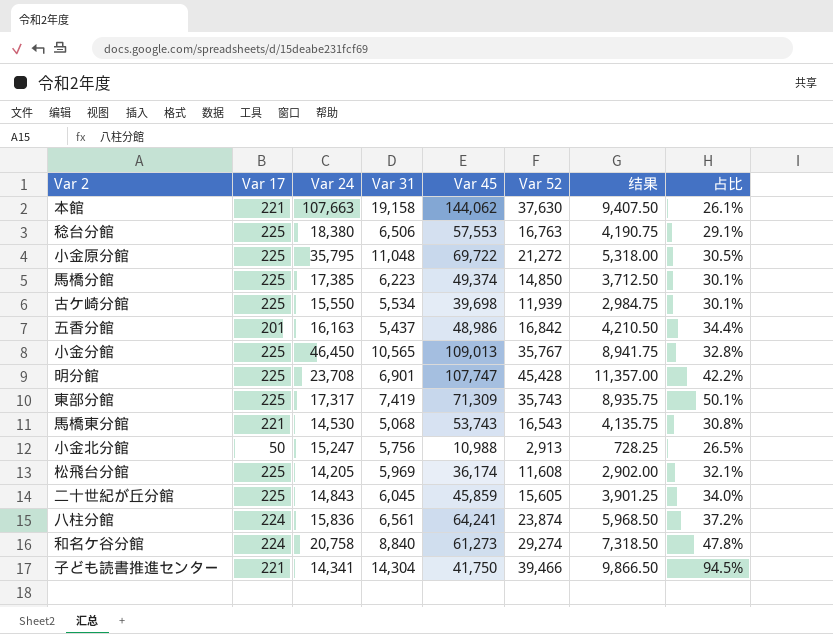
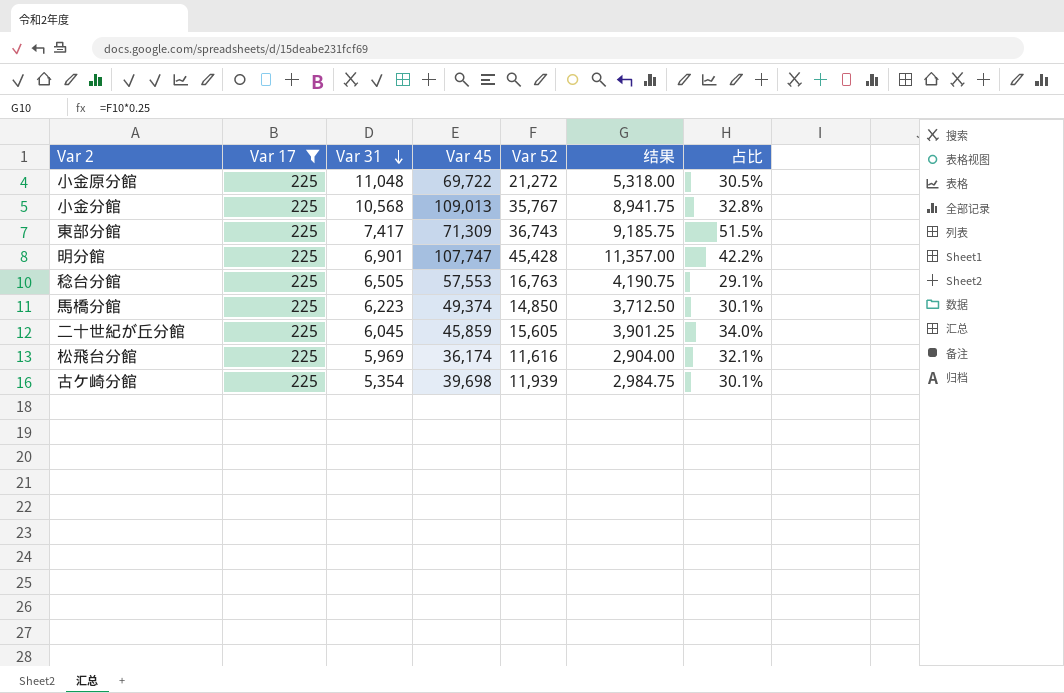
filter: none -> Var 17 = 225
row order: none -> Var 31 descending
column Var 24 | position: 3 -> none
小金分館 | Var 31: 10,565 -> 10,568
東部分館 | Var 31: 7,419 -> 7,417
東部分館 | Var 52: 35,743 -> 36,743
東部分館 | 结果: 8,935.75 -> 9,185.75
東部分館 | 占比: 50.1% -> 51.5%
稔台分館 | Var 31: 6,506 -> 6,505
松飛台分館 | Var 52: 11,608 -> 11,616
松飛台分館 | 结果: 2,902.00 -> 2,904.00
古ケ崎分館 | Var 31: 5,534 -> 5,354

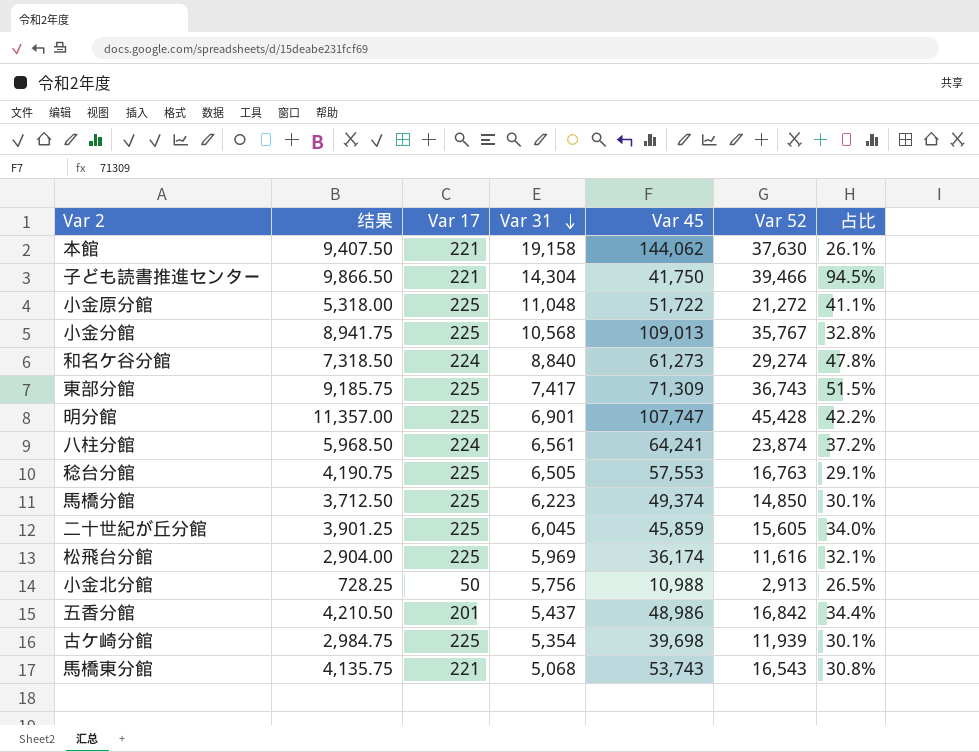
filter: Var 17 = 225 -> none
column 结果 | position: 6 -> 2
小金原分館 | Var 45: 69,722 -> 51,722
小金原分館 | 占比: 30.5% -> 41.1%

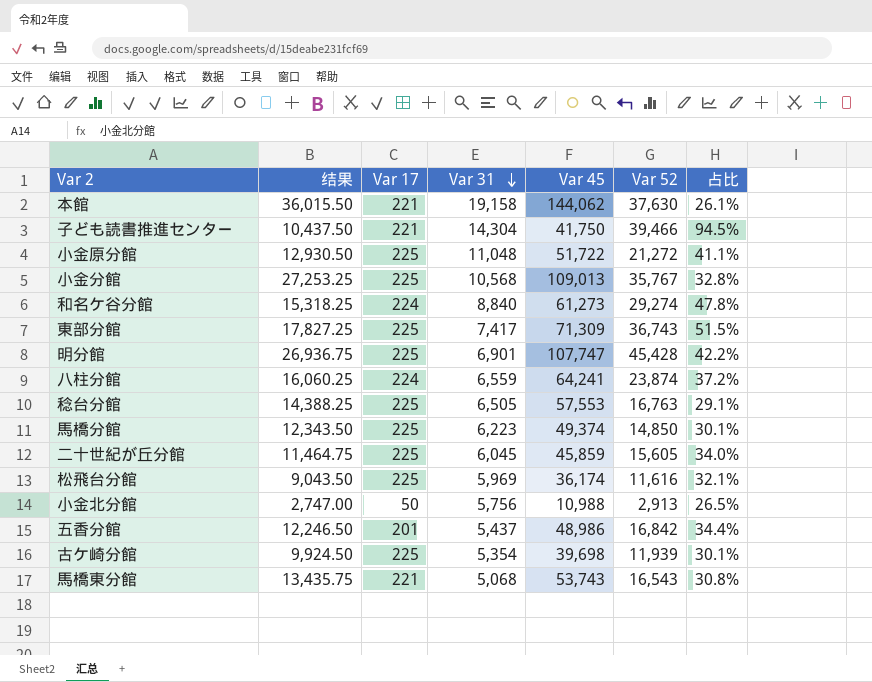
column 结果 | formula: [Var 52] * 0.25 -> [Var 45] * 0.25
八柱分館 | Var 31: 6,561 -> 6,559

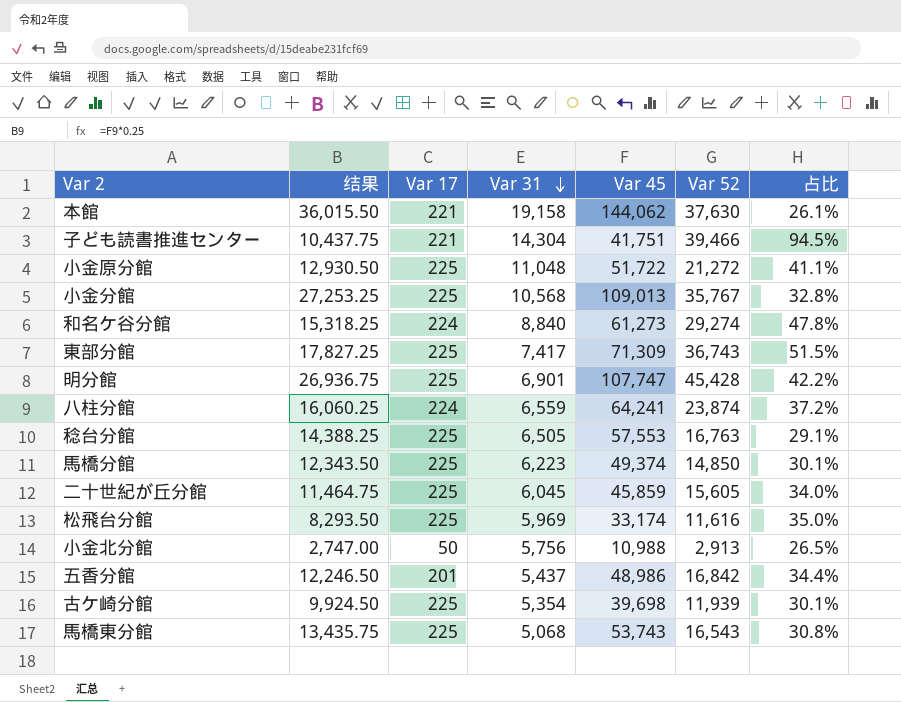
子ども読書推進センター | 结果: 10,437.50 -> 10,437.75
子ども読書推進センター | Var 45: 41,750 -> 41,751
松飛台分館 | 结果: 9,043.50 -> 8,293.50
松飛台分館 | Var 45: 36,174 -> 33,174
松飛台分館 | 占比: 32.1% -> 35.0%
馬橋東分館 | Var 17: 221 -> 225

